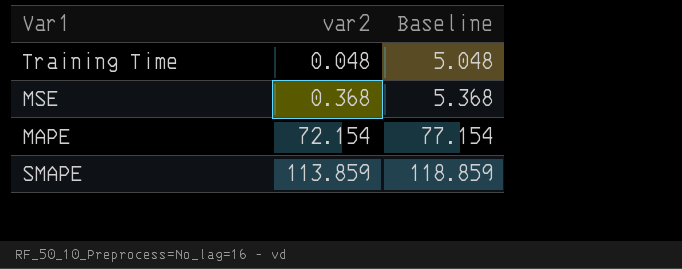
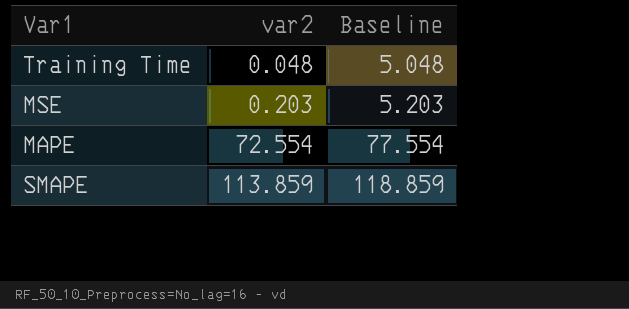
MSE | var2: 0.368 -> 0.203
MSE | Baseline: 5.368 -> 5.203
MAPE | var2: 72.154 -> 72.554
MAPE | Baseline: 77.154 -> 77.554

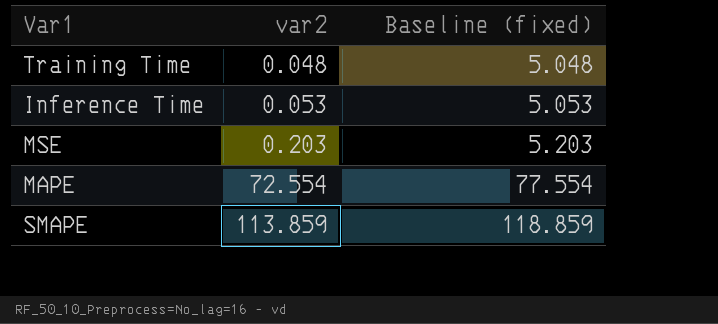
column name: Baseline -> Baseline (fixed)
row Inference Time: none -> 0.053 | 5.053

